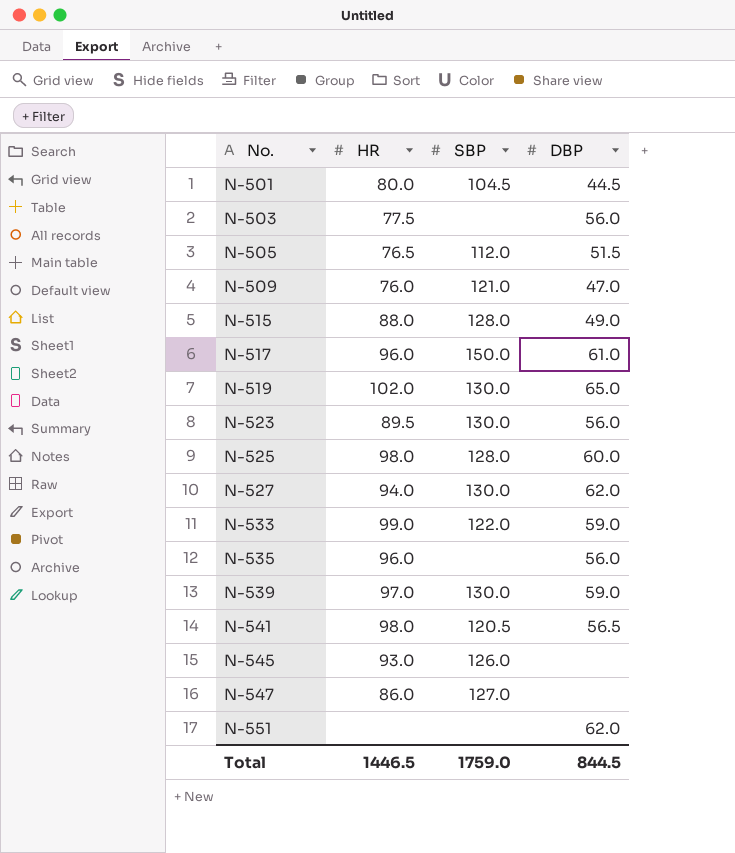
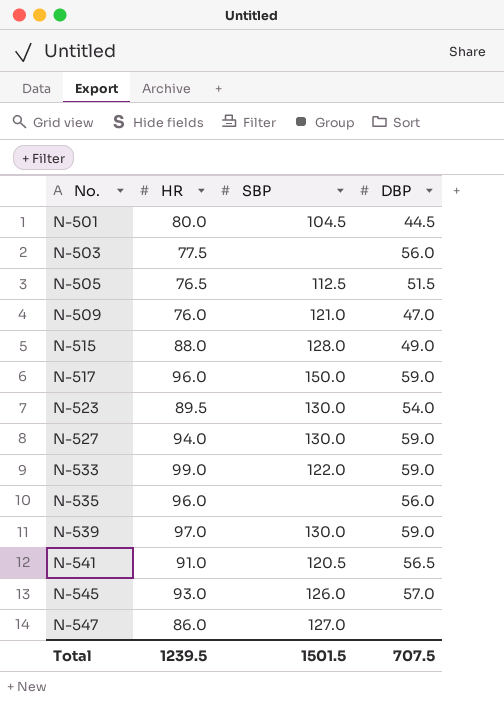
row N-519: 102.0 | 130.0 | 65.0 -> none
row N-525: 98.0 | 128.0 | 60.0 -> none
row N-551: none | none | 62.0 -> none
N-505 | SBP: 112.0 -> 112.5
N-517 | DBP: 61.0 -> 59.0
N-523 | DBP: 56.0 -> 54.0
N-527 | DBP: 62.0 -> 59.0
N-541 | HR: 98.0 -> 91.0
N-545 | DBP: none -> 57.0
Total | HR: 1446.5 -> 1239.5
Total | SBP: 1759.0 -> 1501.5
Total | DBP: 844.5 -> 707.5

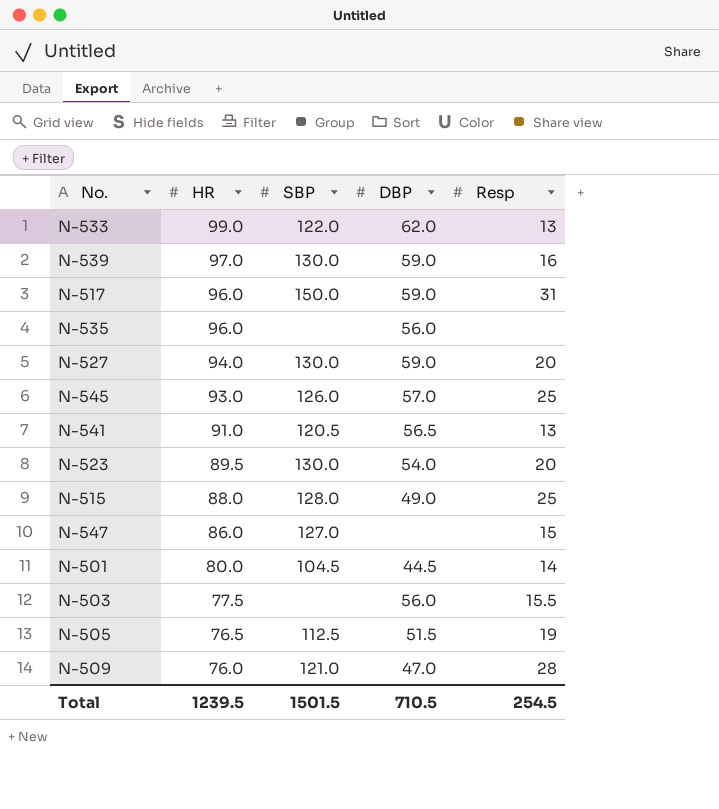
row order: No. ascending -> HR descending
column Resp | position: none -> 5
N-533 | DBP: 59.0 -> 62.0
Total | DBP: 707.5 -> 710.5

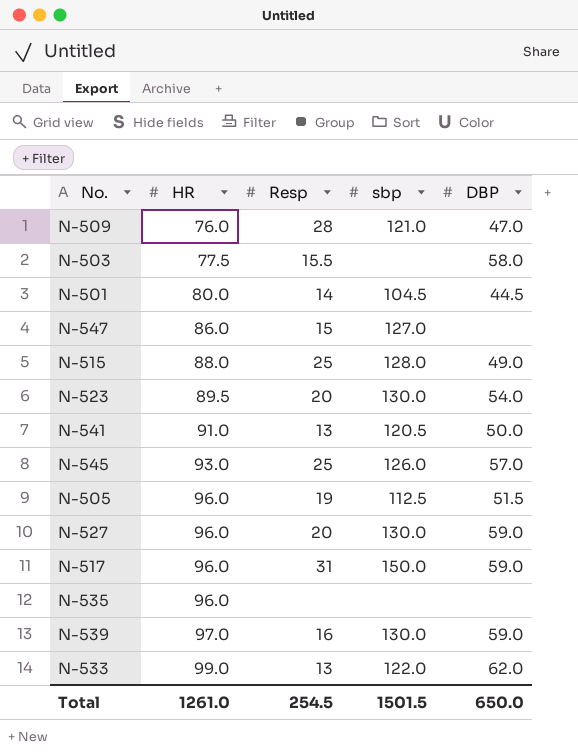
row order: HR descending -> HR ascending
column Resp | position: 5 -> 3
column name: SBP -> sbp
N-503 | DBP: 56.0 -> 58.0
N-541 | DBP: 56.5 -> 50.0
N-505 | HR: 76.5 -> 96.0
N-527 | HR: 94.0 -> 96.0
N-535 | DBP: 56.0 -> none
Total | HR: 1239.5 -> 1261.0
Total | DBP: 710.5 -> 650.0

